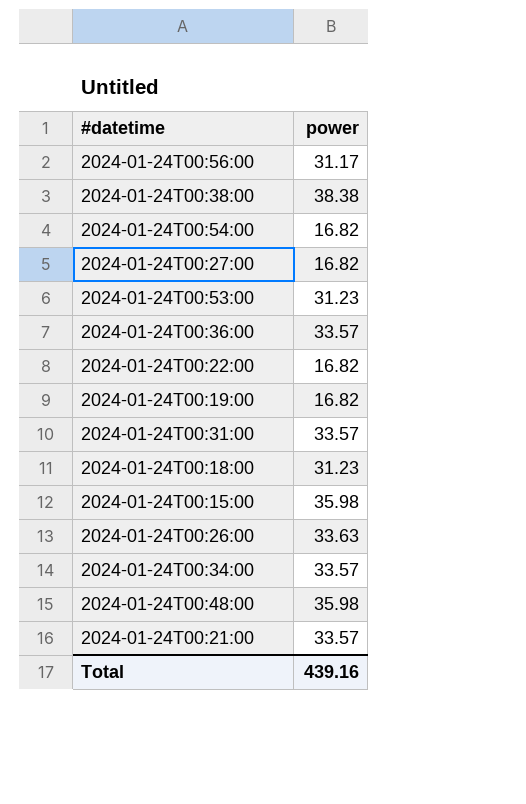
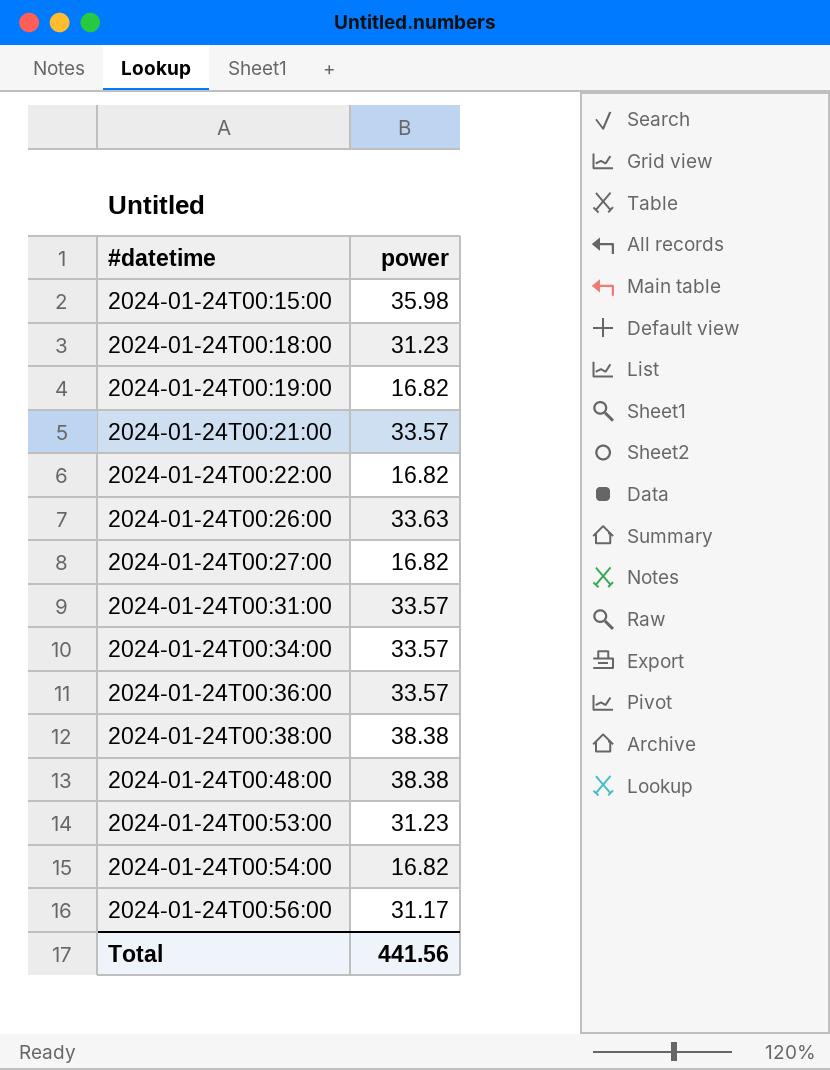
row order: none -> #datetime ascending
2024-01-24T00:48:00 | power: 35.98 -> 38.38
Total | power: 439.16 -> 441.56

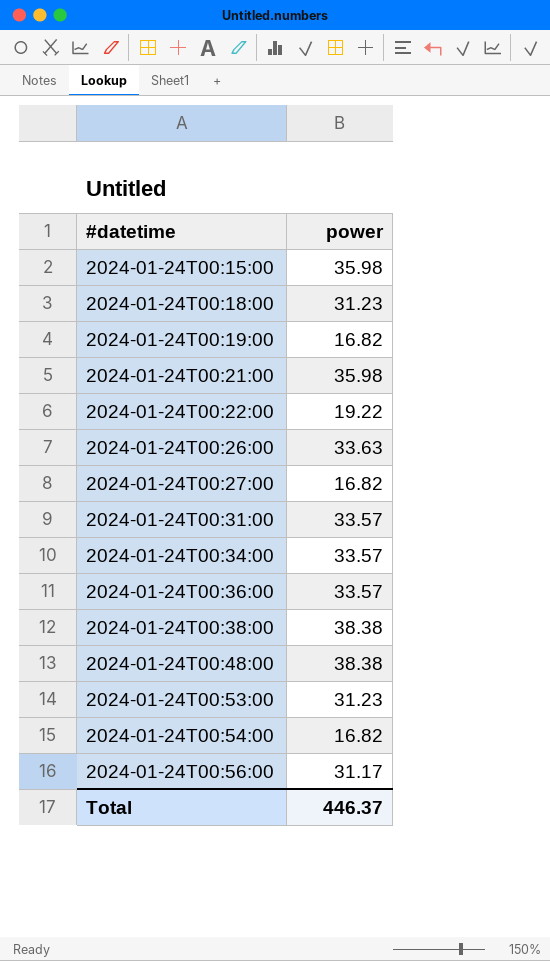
2024-01-24T00:21:00 | power: 33.57 -> 35.98
2024-01-24T00:22:00 | power: 16.82 -> 19.22
Total | power: 441.56 -> 446.37

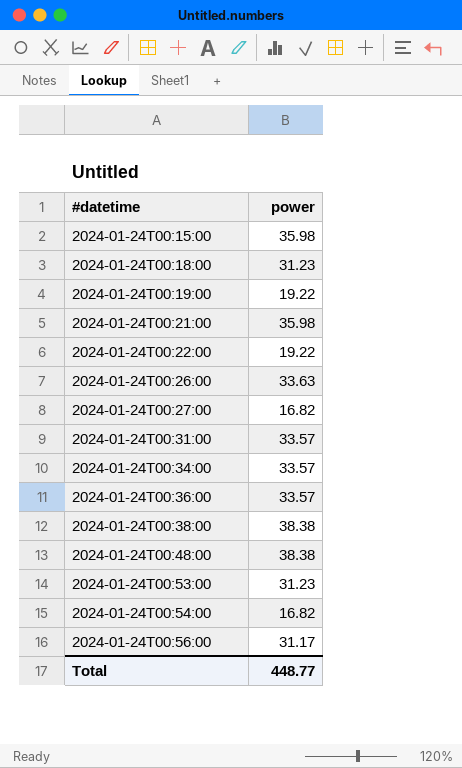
2024-01-24T00:19:00 | power: 16.82 -> 19.22
Total | power: 446.37 -> 448.77

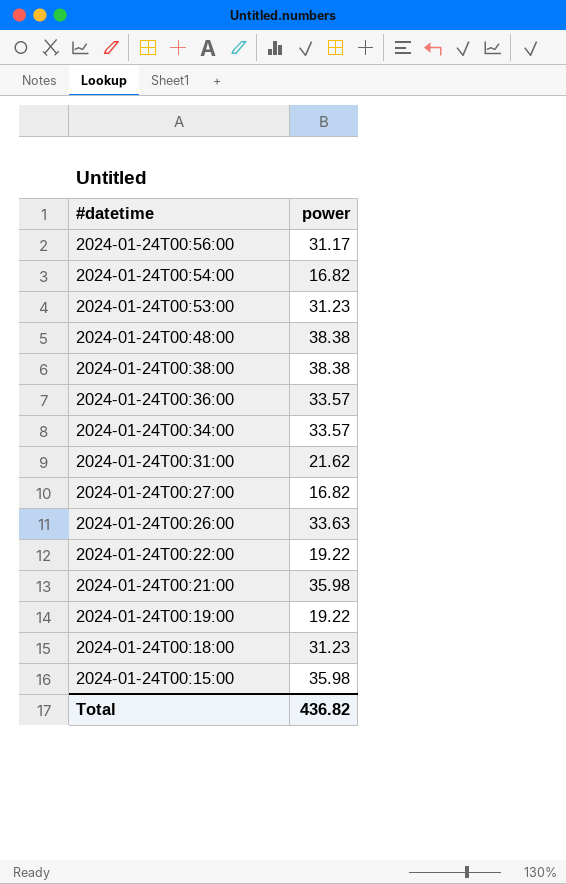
row order: #datetime ascending -> #datetime descending
2024-01-24T00:31:00 | power: 33.57 -> 21.62
Total | power: 448.77 -> 436.82

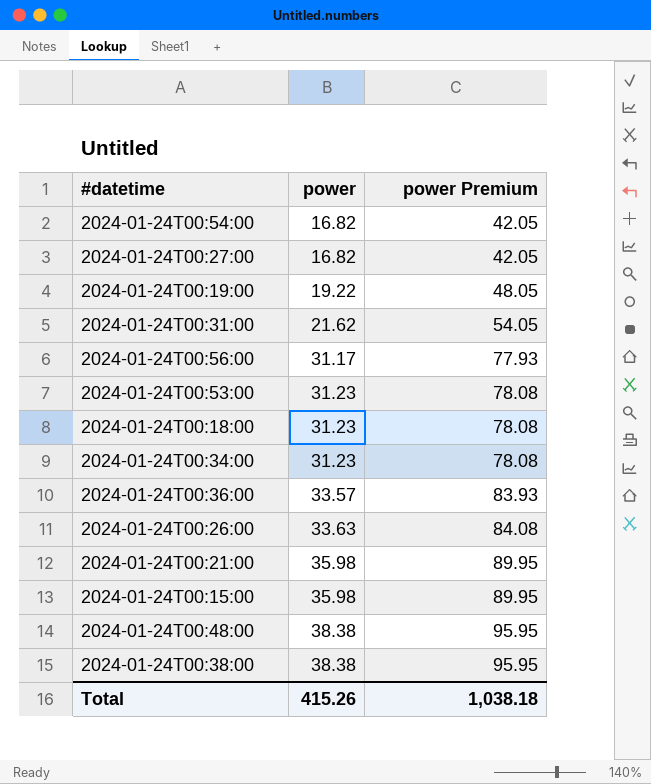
row order: #datetime descending -> power ascending
column power Premium | formula: none -> [power] * 2.5
row 2024-01-24T00:22:00: 19.22 -> none
2024-01-24T00:34:00 | power: 33.57 -> 31.23
Total | power: 436.82 -> 415.26

